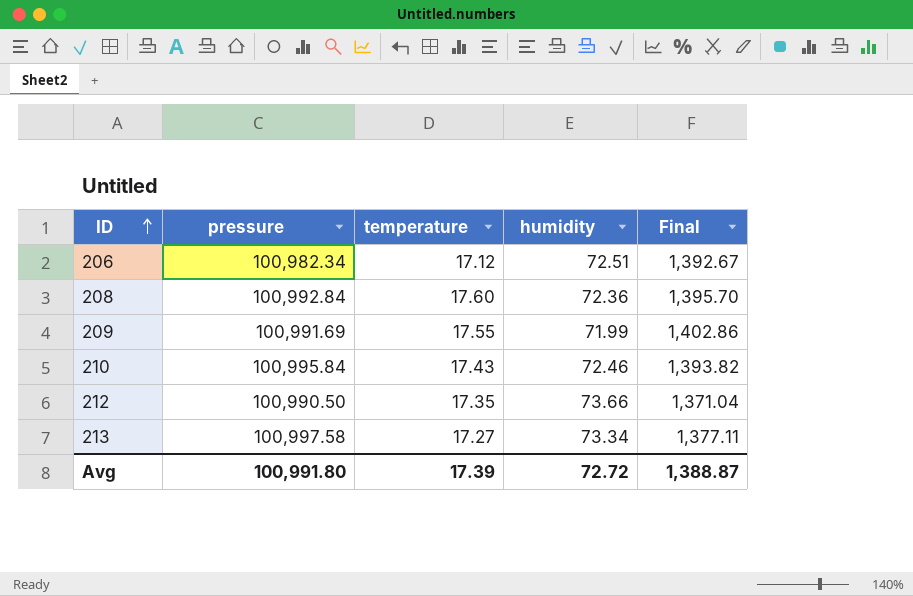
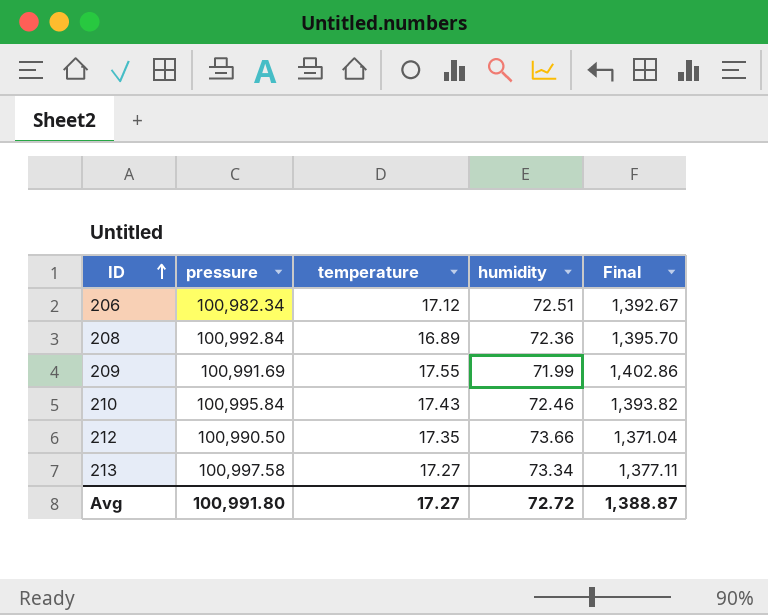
208 | temperature: 17.60 -> 16.89
Avg | temperature: 17.39 -> 17.27

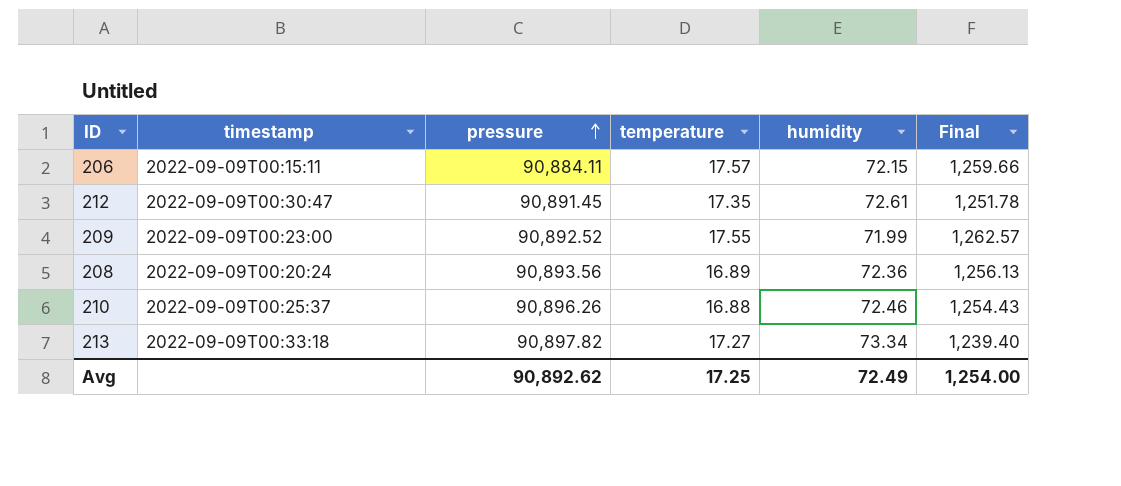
row order: ID ascending -> pressure ascending
column timestamp | position: none -> 2
206 | pressure: 100,982.34 -> 90,884.11
206 | temperature: 17.12 -> 17.57
206 | humidity: 72.51 -> 72.15
206 | Final: 1,392.67 -> 1,259.66
212 | pressure: 100,990.50 -> 90,891.45
212 | humidity: 73.66 -> 72.61
212 | Final: 1,371.04 -> 1,251.78
209 | pressure: 100,991.69 -> 90,892.52
209 | Final: 1,402.86 -> 1,262.57
208 | pressure: 100,992.84 -> 90,893.56
208 | Final: 1,395.70 -> 1,256.13
210 | pressure: 100,995.84 -> 90,896.26
210 | temperature: 17.43 -> 16.88
210 | Final: 1,393.82 -> 1,254.43
213 | pressure: 100,997.58 -> 90,897.82
213 | Final: 1,377.11 -> 1,239.40
Avg | pressure: 100,991.80 -> 90,892.62
Avg | temperature: 17.27 -> 17.25
Avg | humidity: 72.72 -> 72.49
Avg | Final: 1,388.87 -> 1,254.00

